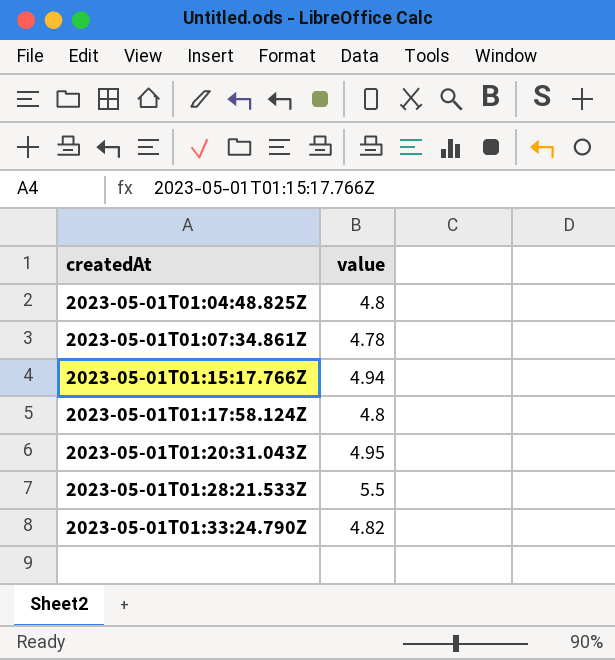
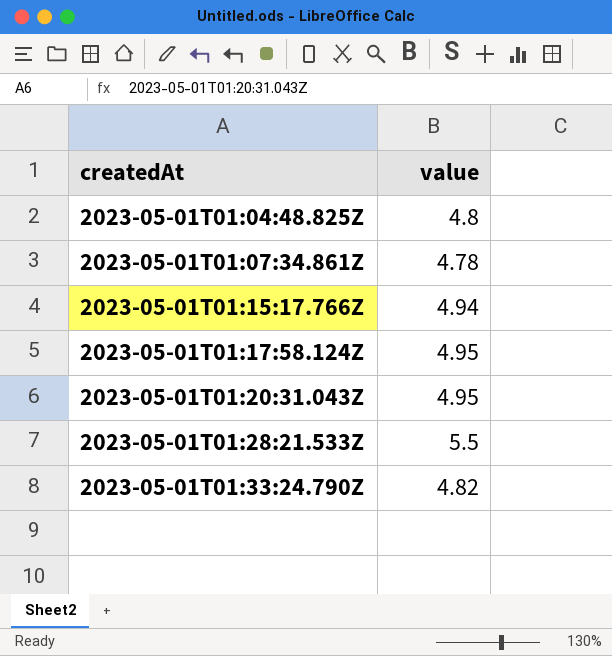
2023-05-01T01:17:58.124Z | value: 4.8 -> 4.95

